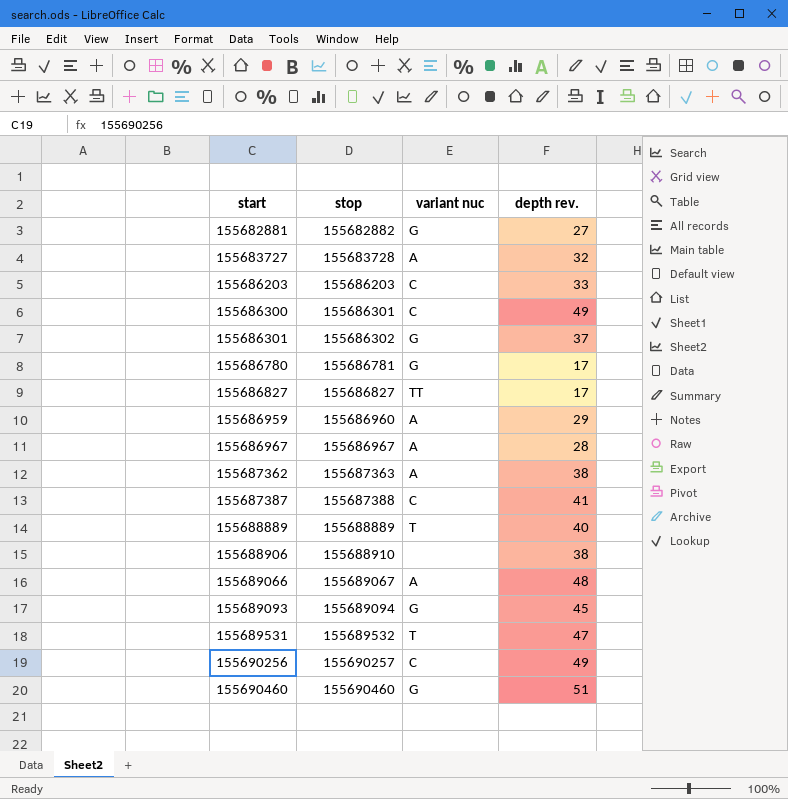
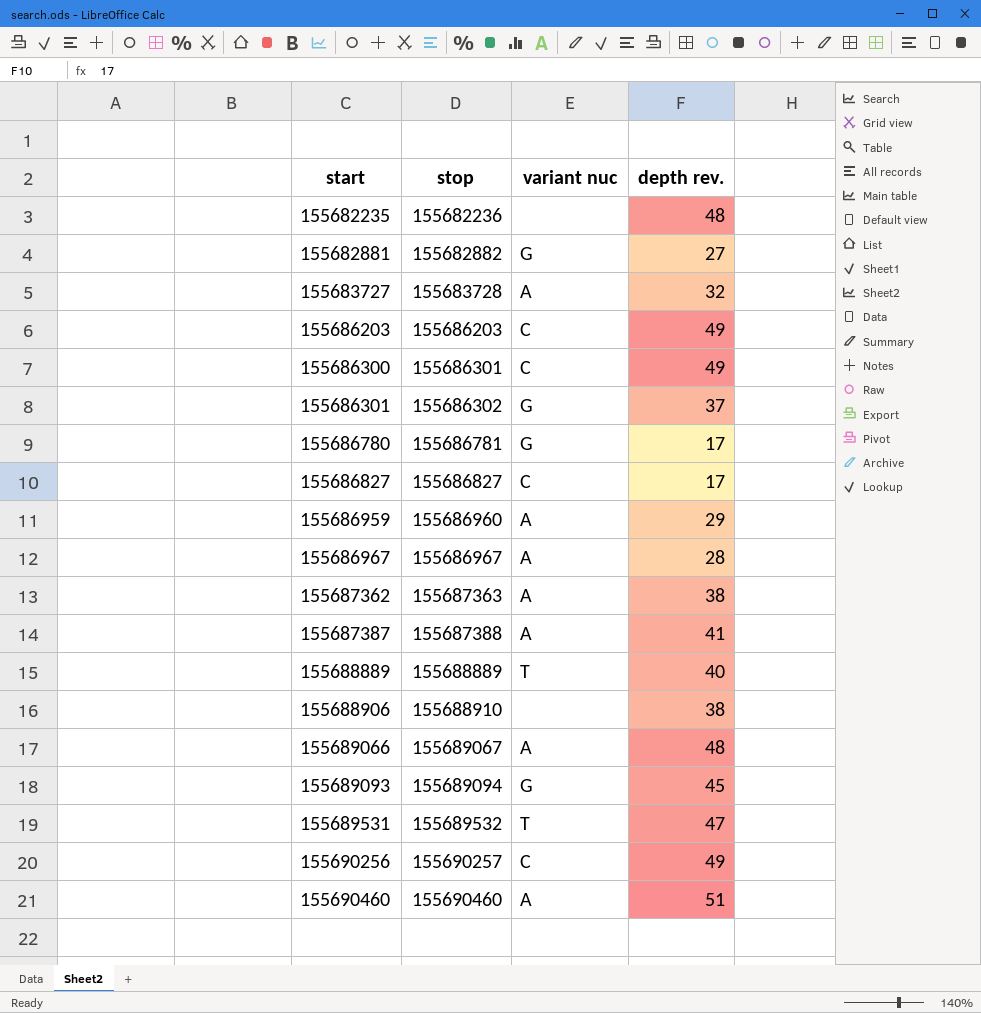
row 155682235: none -> 155682236 | none | 48
155686203 | depth rev.: 33 -> 49
155686827 | variant nuc: TT -> C
155687387 | variant nuc: C -> A
155690460 | variant nuc: G -> A

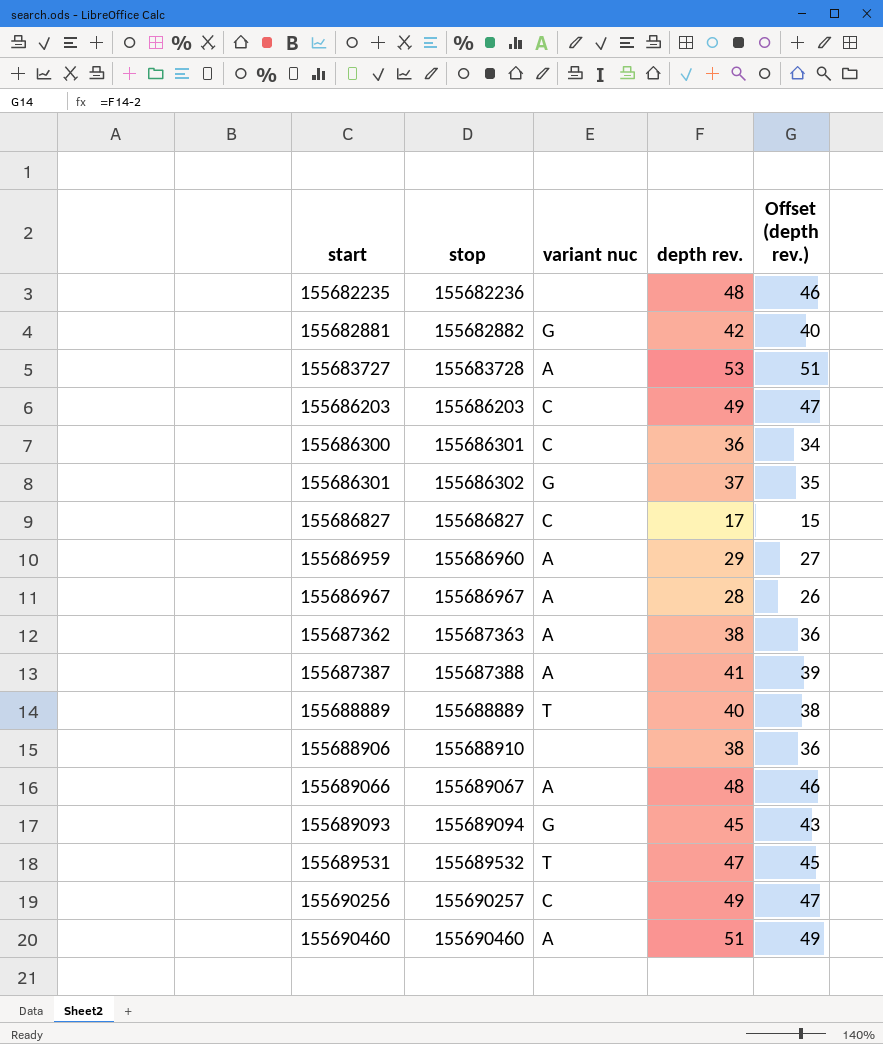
column Offset (depth rev.) | formula: none -> [depth rev.] - 2
row 155686780: 155686781 | G | 17 -> none
155682881 | depth rev.: 27 -> 42
155683727 | depth rev.: 32 -> 53
155686300 | depth rev.: 49 -> 36

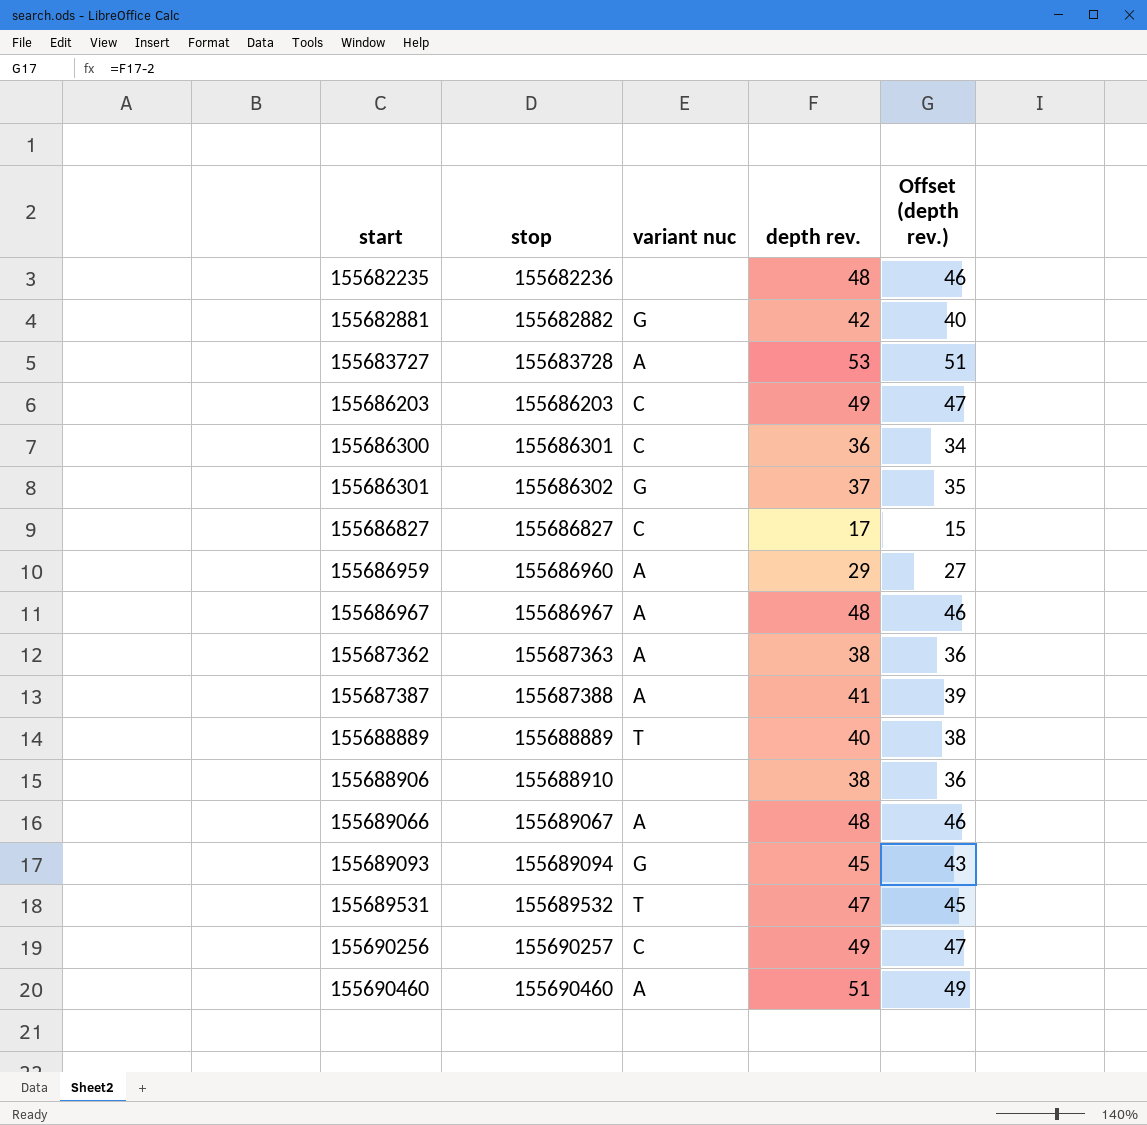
155686967 | depth rev.: 28 -> 48
155686967 | Offset (depth rev.): 26 -> 46

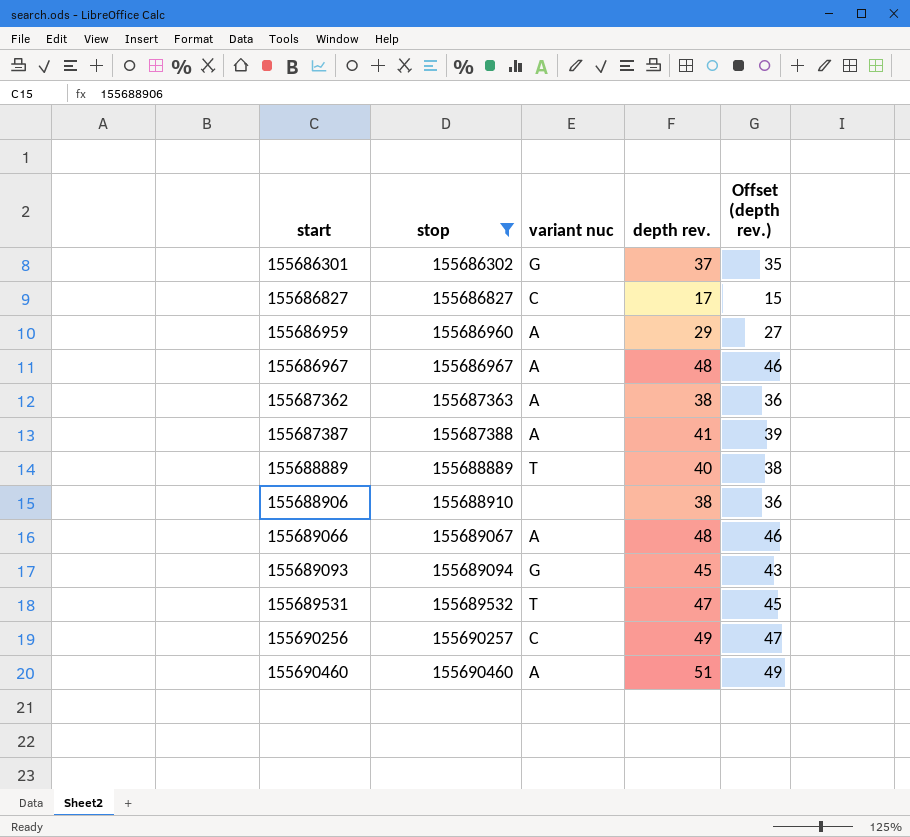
filter: none -> stop >= 155686302

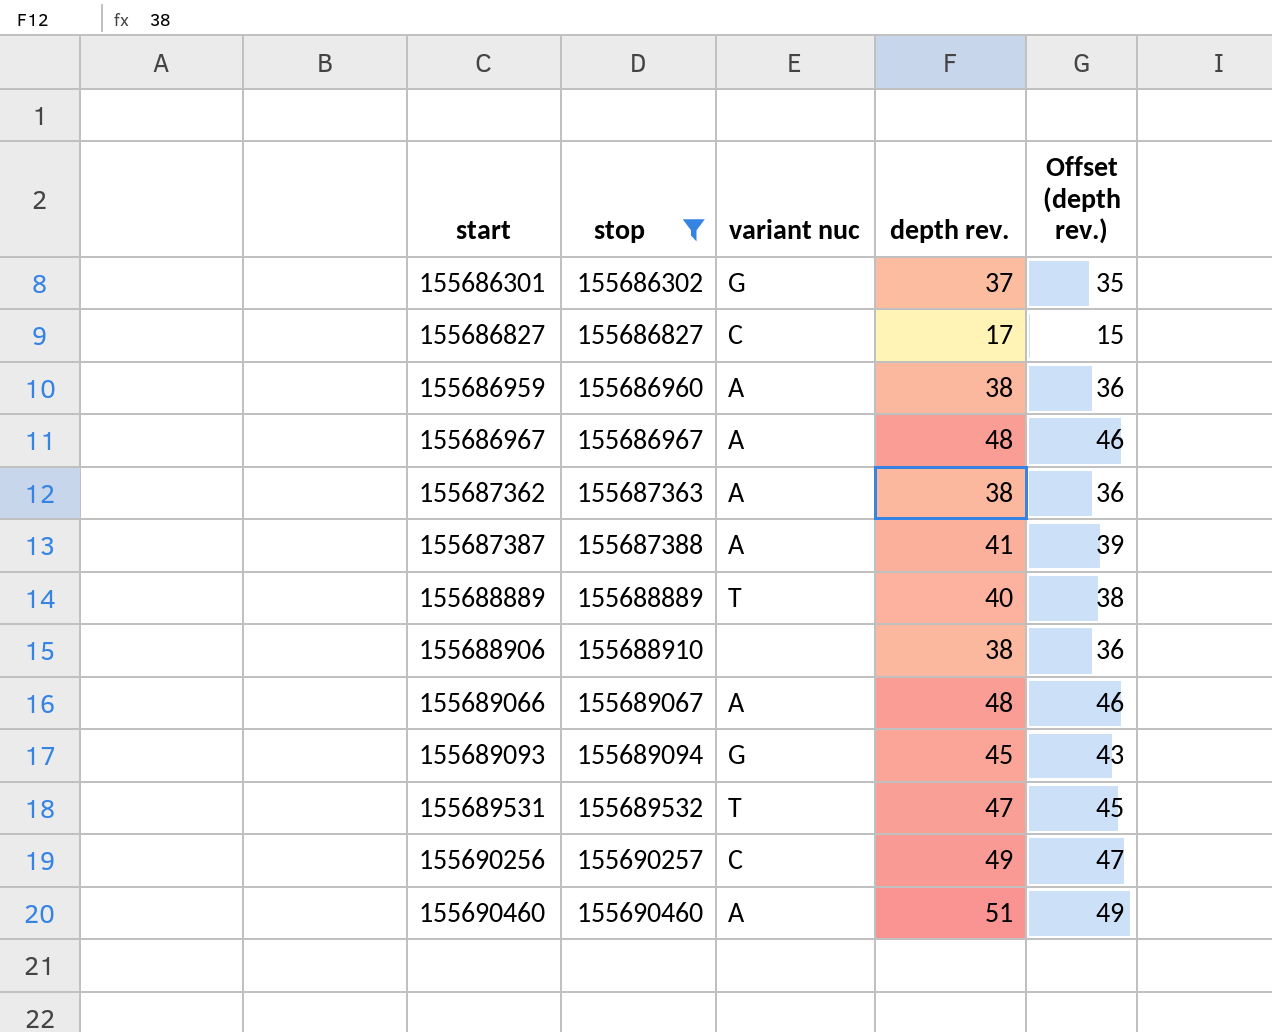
155686959 | depth rev.: 29 -> 38
155686959 | Offset (depth rev.): 27 -> 36

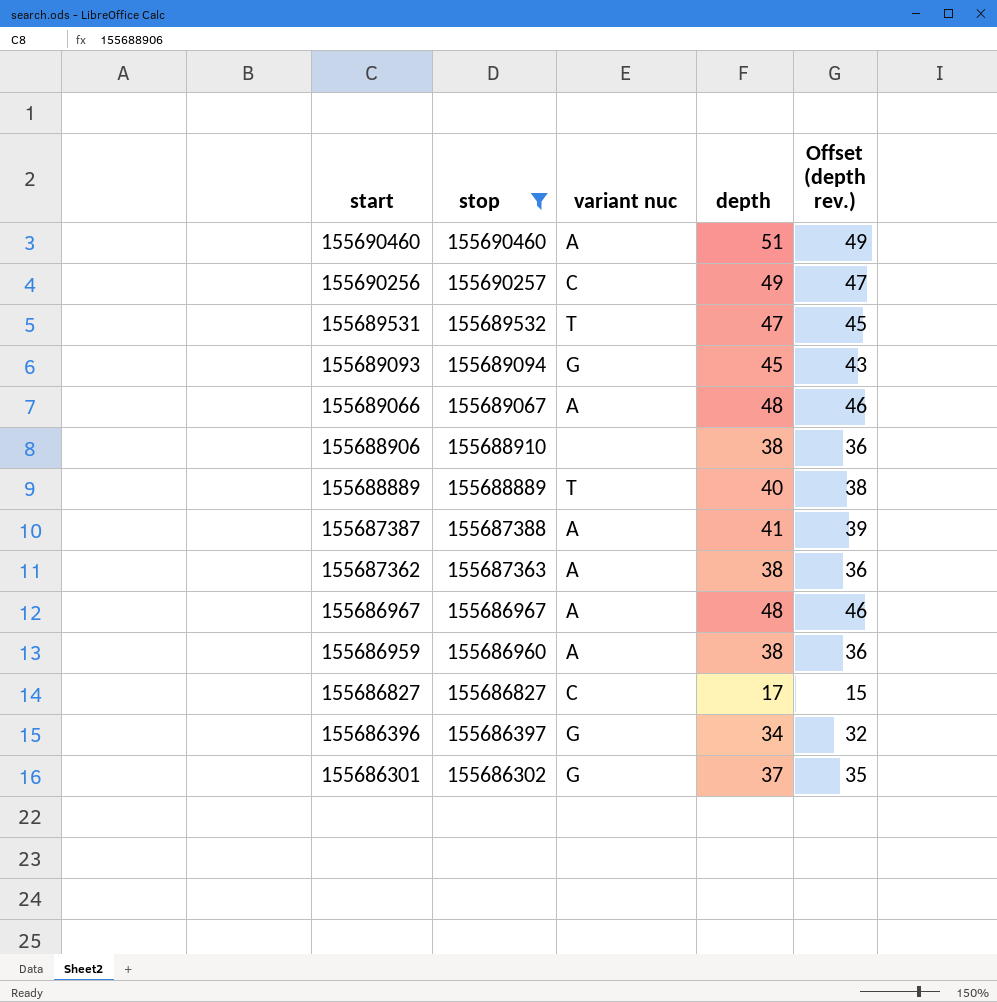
row order: start ascending -> start descending
column name: depth rev. -> depth
row 155686396: none -> 155686397 | G | 34 | 32

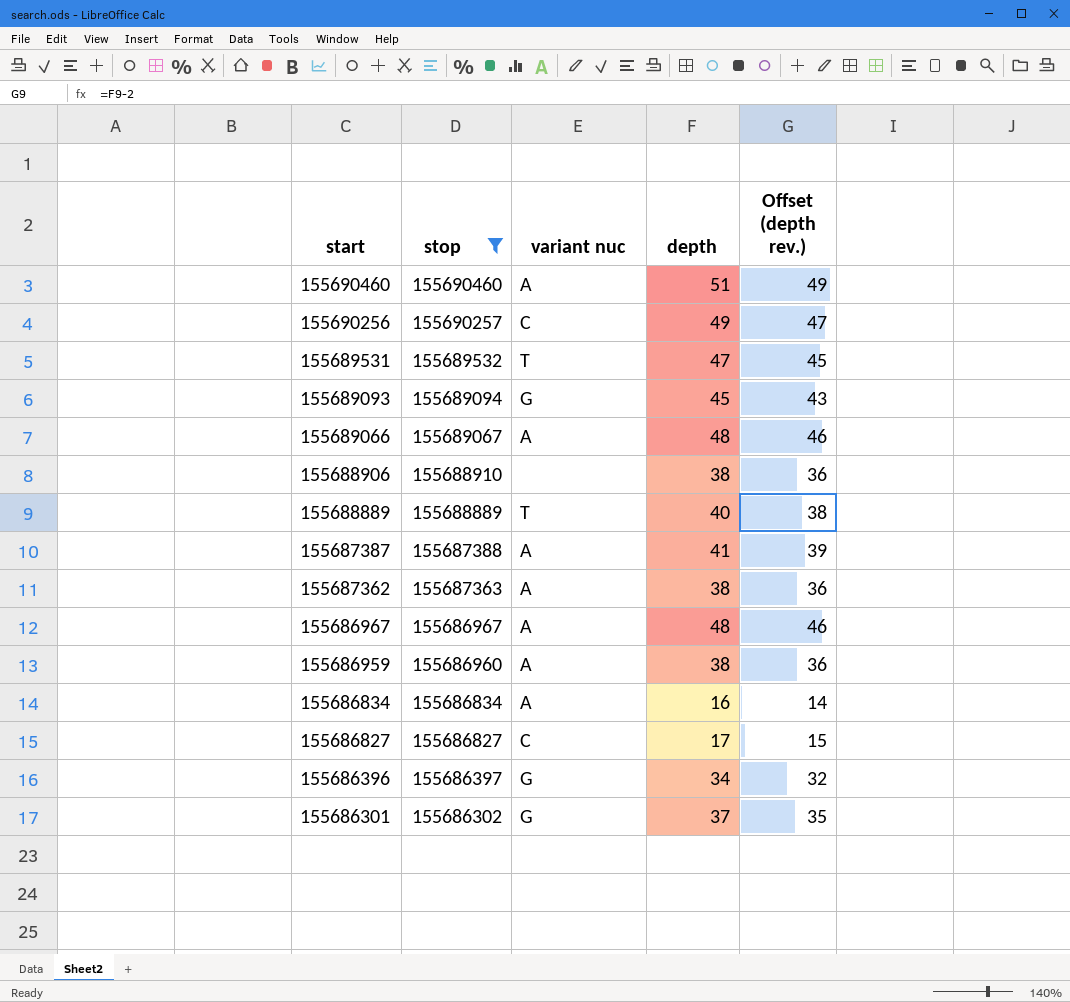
row 155686834: none -> 155686834 | A | 16 | 14

